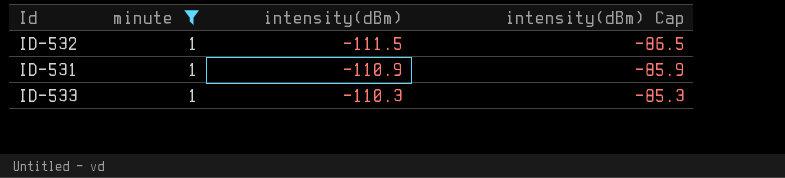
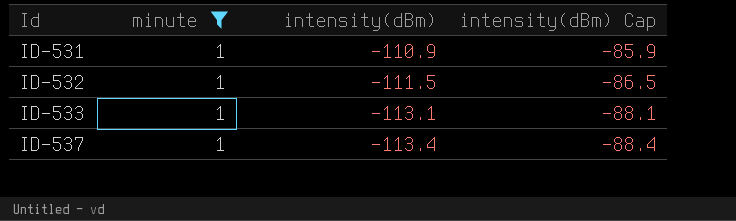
row order: intensity(dBm) ascending -> Id ascending
ID-533 | intensity(dBm): -110.3 -> -113.1
ID-533 | intensity(dBm) Cap: -85.3 -> -88.1
row ID-537: none -> 1 | -113.4 | -88.4

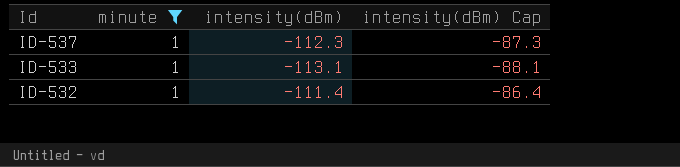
row order: Id ascending -> Id descending
row ID-531: 1 | -110.9 | -85.9 -> none
ID-537 | intensity(dBm): -113.4 -> -112.3
ID-537 | intensity(dBm) Cap: -88.4 -> -87.3
ID-532 | intensity(dBm): -111.5 -> -111.4
ID-532 | intensity(dBm) Cap: -86.5 -> -86.4

